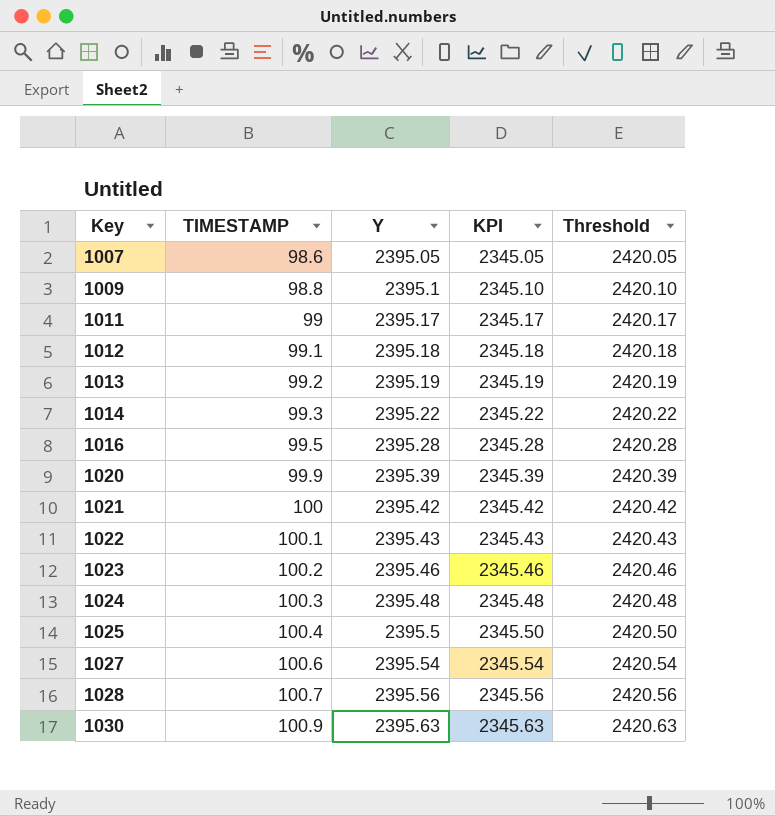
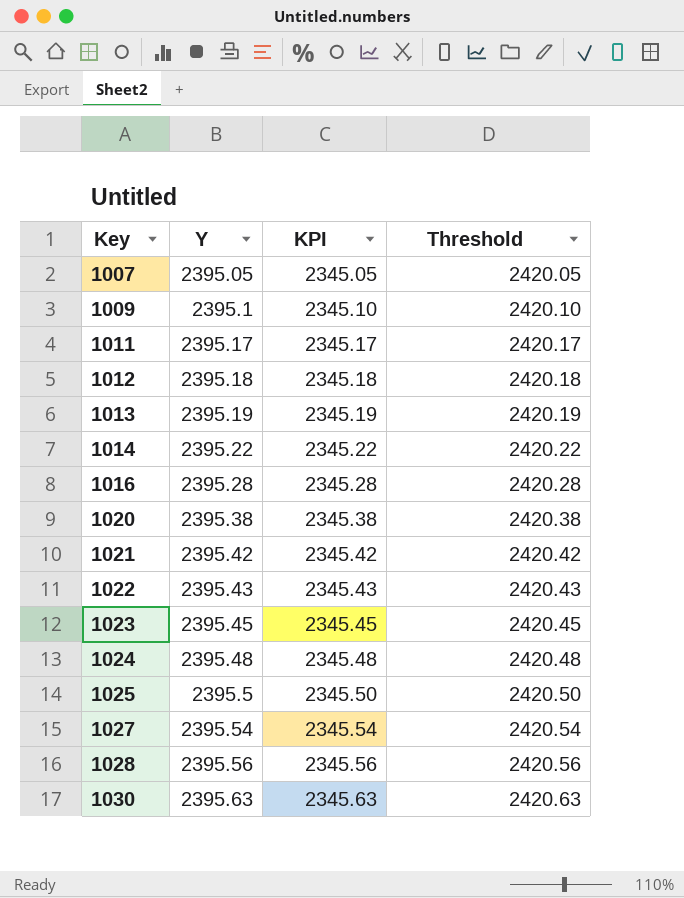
column TIMESTAMP | position: 2 -> none
1020 | Y: 2395.39 -> 2395.38
1020 | KPI: 2345.39 -> 2345.38
1020 | Threshold: 2420.39 -> 2420.38
1023 | Y: 2395.46 -> 2395.45
1023 | KPI: 2345.46 -> 2345.45
1023 | Threshold: 2420.46 -> 2420.45

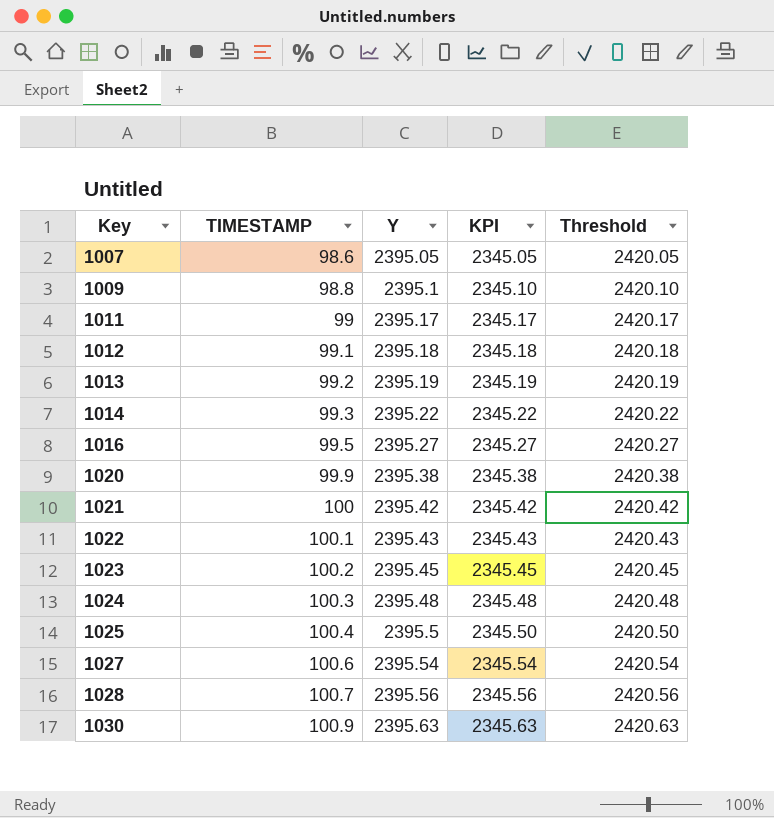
column TIMESTAMP | position: none -> 2
1016 | Y: 2395.28 -> 2395.27
1016 | KPI: 2345.28 -> 2345.27
1016 | Threshold: 2420.28 -> 2420.27

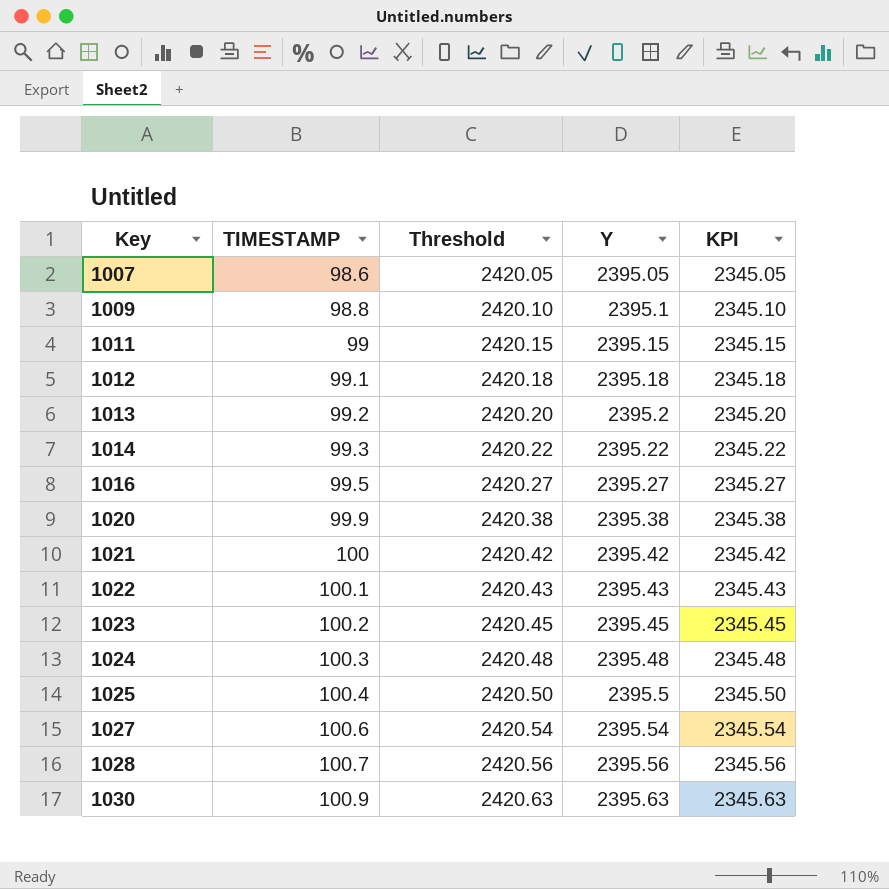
column Threshold | position: 5 -> 3
1011 | Threshold: 2420.17 -> 2420.15
1011 | Y: 2395.17 -> 2395.15
1011 | KPI: 2345.17 -> 2345.15
1013 | Threshold: 2420.19 -> 2420.20
1013 | Y: 2395.19 -> 2395.2
1013 | KPI: 2345.19 -> 2345.20

